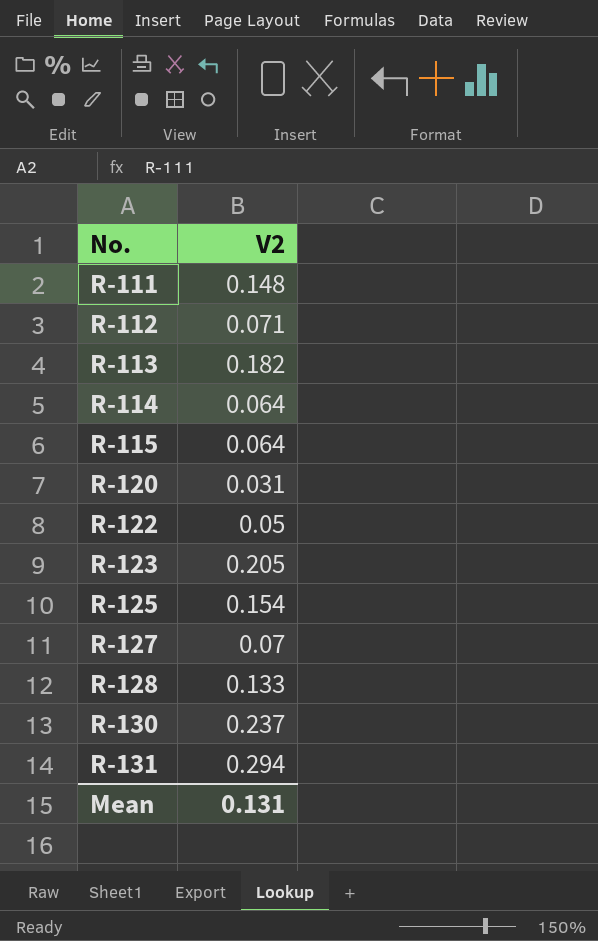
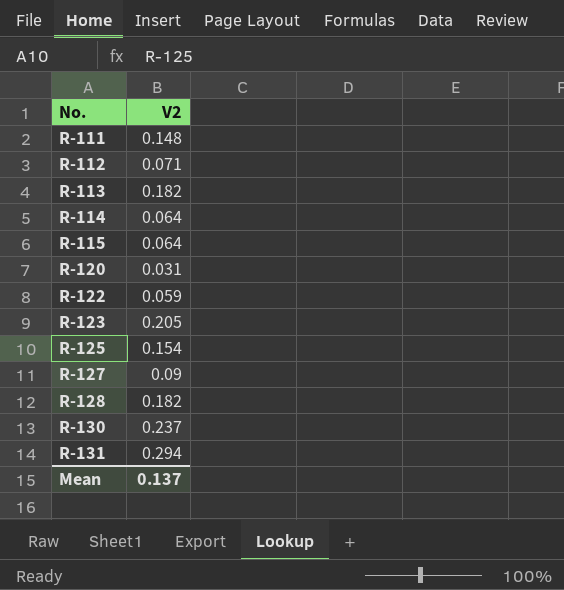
R-122 | V2: 0.05 -> 0.059
R-127 | V2: 0.07 -> 0.09
R-128 | V2: 0.133 -> 0.182
Mean | V2: 0.131 -> 0.137

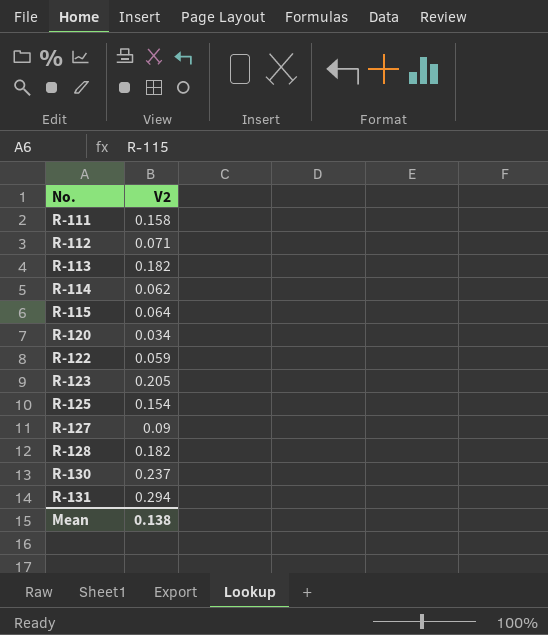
R-111 | V2: 0.148 -> 0.158
R-114 | V2: 0.064 -> 0.062
R-120 | V2: 0.031 -> 0.034
Mean | V2: 0.137 -> 0.138

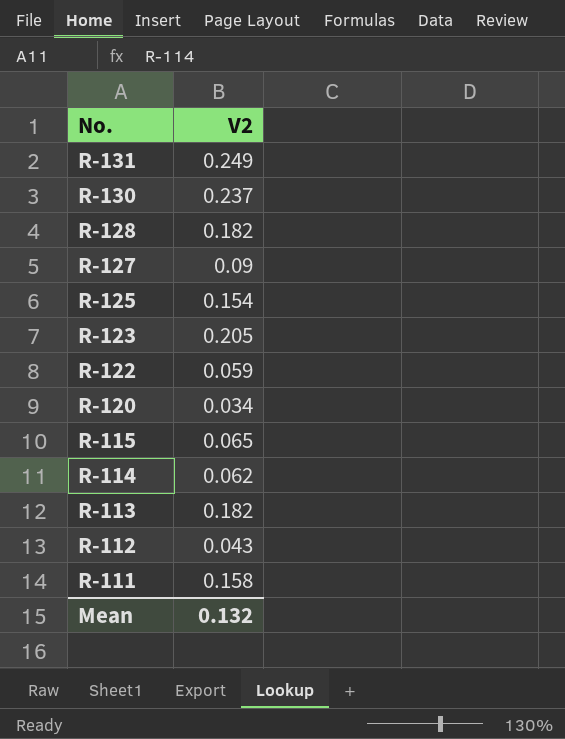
row order: No. ascending -> No. descending
R-131 | V2: 0.294 -> 0.249
R-115 | V2: 0.064 -> 0.065
R-112 | V2: 0.071 -> 0.043
Mean | V2: 0.138 -> 0.132

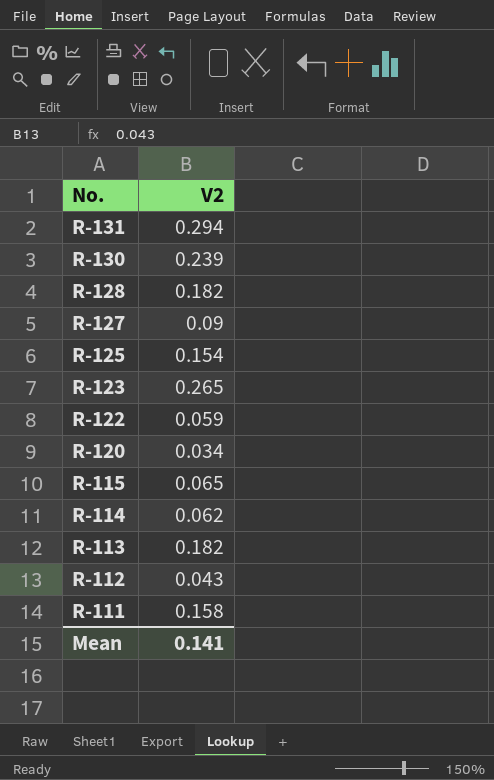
R-131 | V2: 0.249 -> 0.294
R-130 | V2: 0.237 -> 0.239
R-123 | V2: 0.205 -> 0.265
Mean | V2: 0.132 -> 0.141

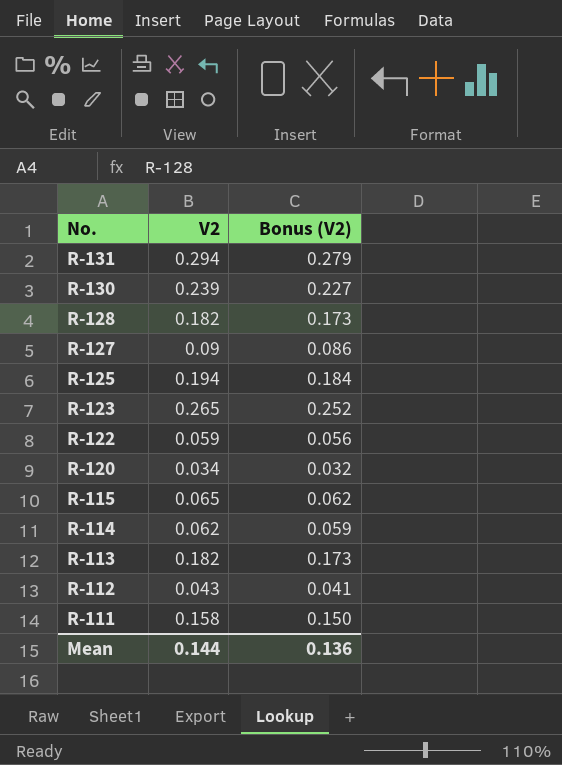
column Bonus (V2) | formula: none -> [V2] * 0.95
R-125 | V2: 0.154 -> 0.194
Mean | V2: 0.141 -> 0.144

